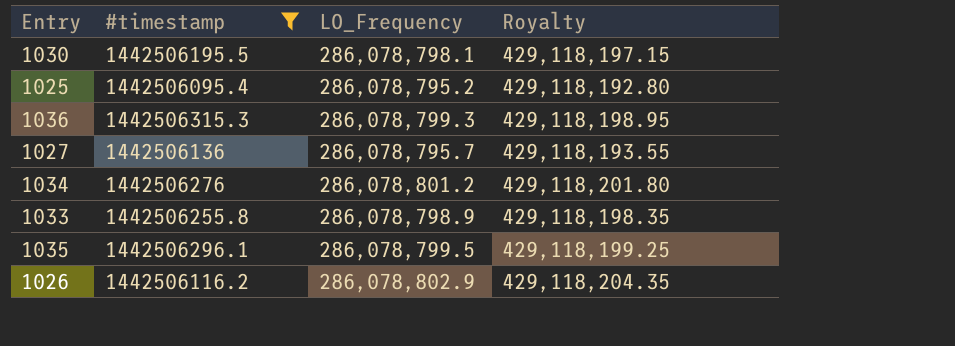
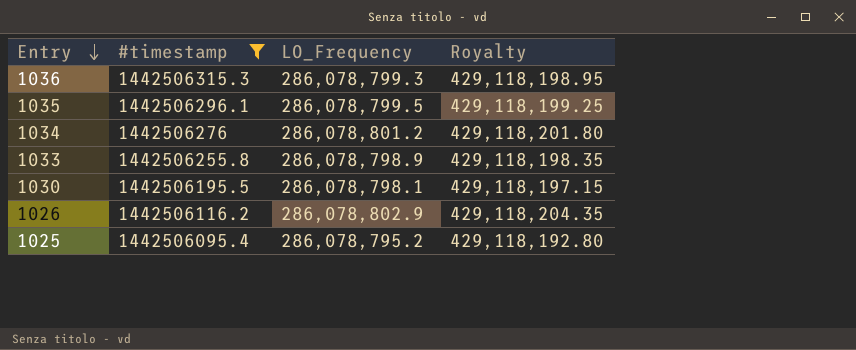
row order: none -> Entry descending
row 1027: 1442506136 | 286,078,795.7 | 429,118,193.55 -> none

